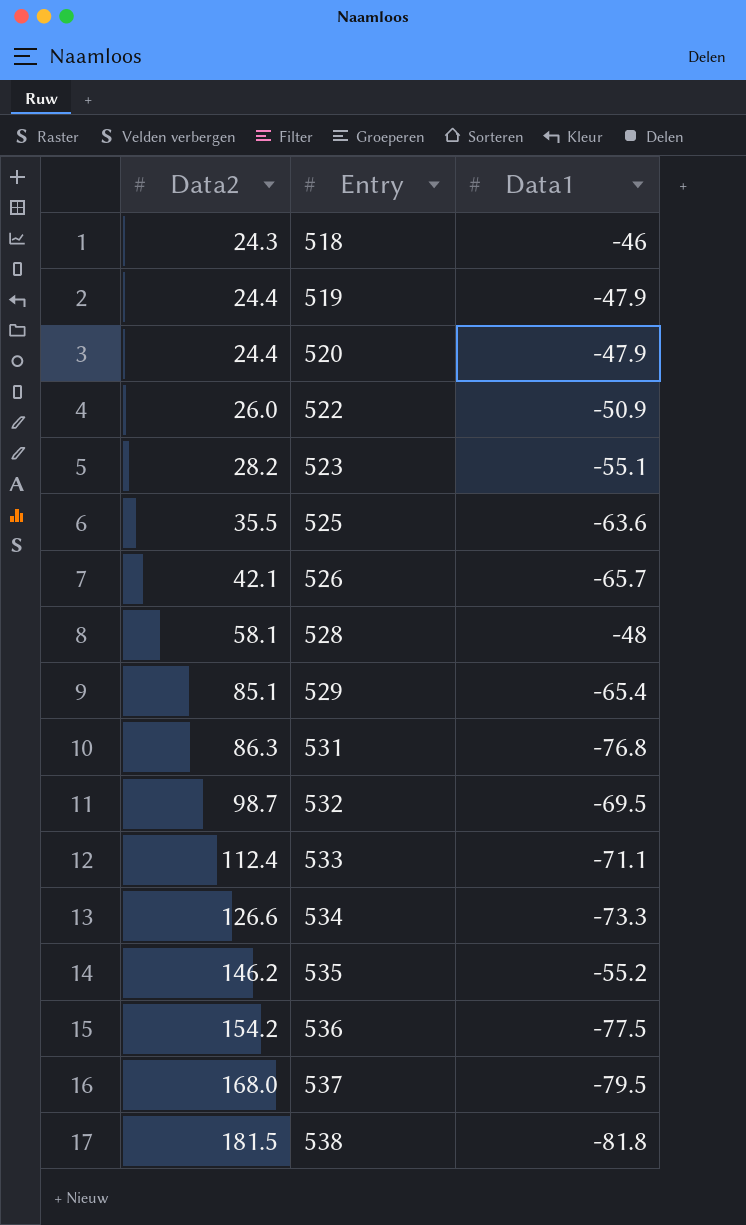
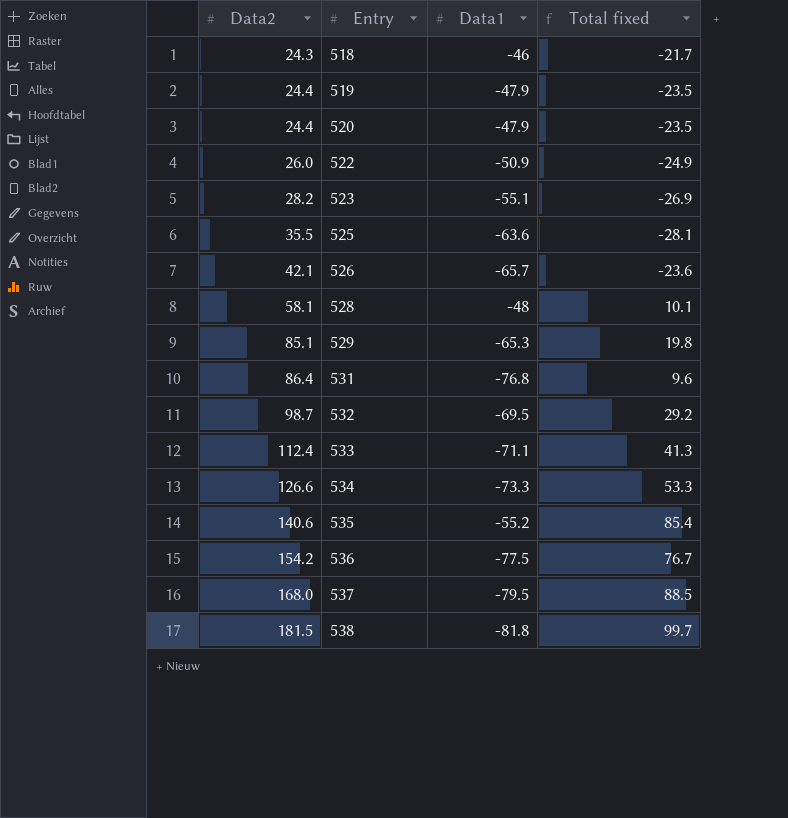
column Total fixed | formula: none -> [Data2] + [Data1]
529 | Data1: -65.4 -> -65.3
531 | Data2: 86.3 -> 86.4
535 | Data2: 146.2 -> 140.6

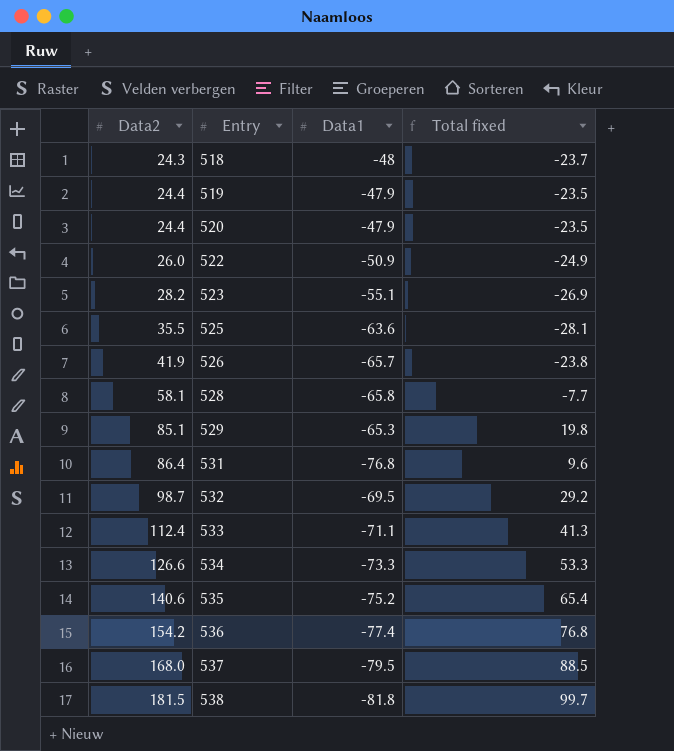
518 | Data1: -46 -> -48
518 | Total fixed: -21.7 -> -23.7
526 | Data2: 42.1 -> 41.9
526 | Total fixed: -23.6 -> -23.8
528 | Data1: -48 -> -65.8
528 | Total fixed: 10.1 -> -7.7
535 | Data1: -55.2 -> -75.2
535 | Total fixed: 85.4 -> 65.4
536 | Data1: -77.5 -> -77.4
536 | Total fixed: 76.7 -> 76.8

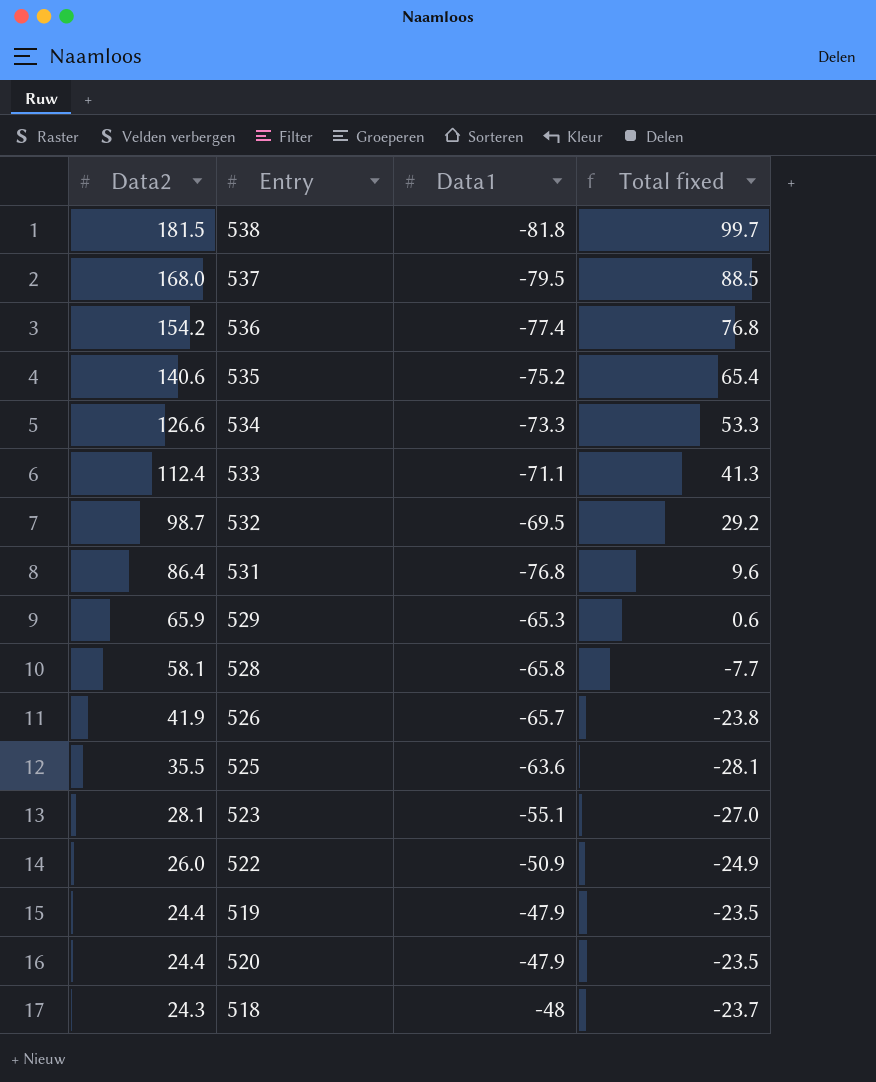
row order: Data2 ascending -> Data2 descending
529 | Data2: 85.1 -> 65.9
529 | Total fixed: 19.8 -> 0.6
523 | Data2: 28.2 -> 28.1
523 | Total fixed: -26.9 -> -27.0

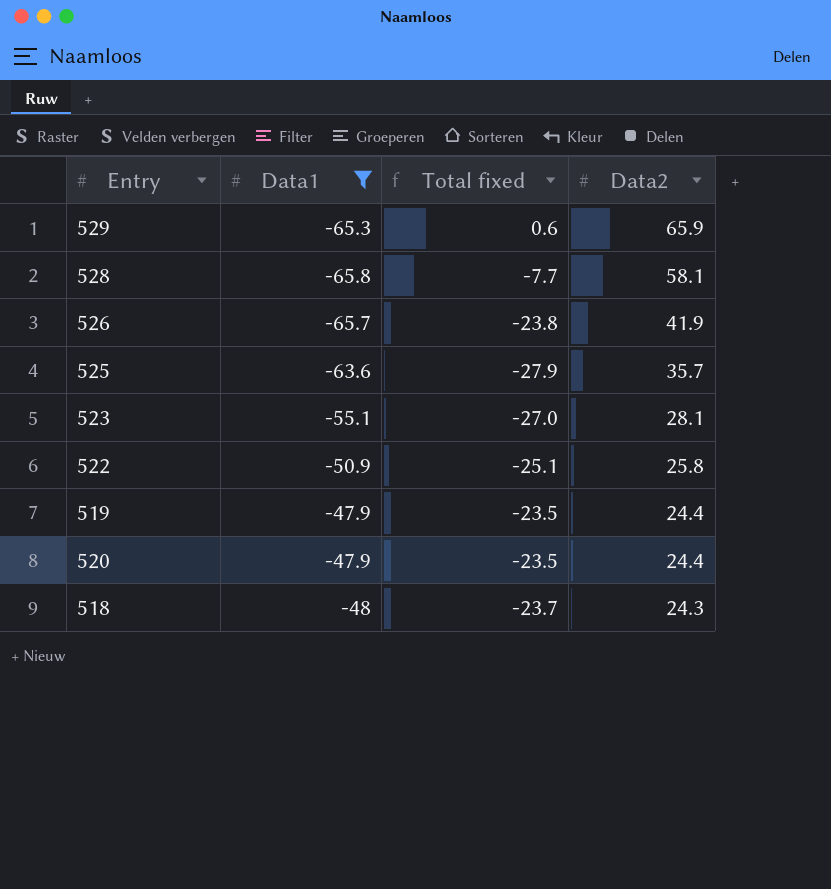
filter: none -> Data1 >= -65.8
column Data2 | position: 1 -> 4
525 | Total fixed: -28.1 -> -27.9
525 | Data2: 35.5 -> 35.7
522 | Total fixed: -24.9 -> -25.1
522 | Data2: 26.0 -> 25.8

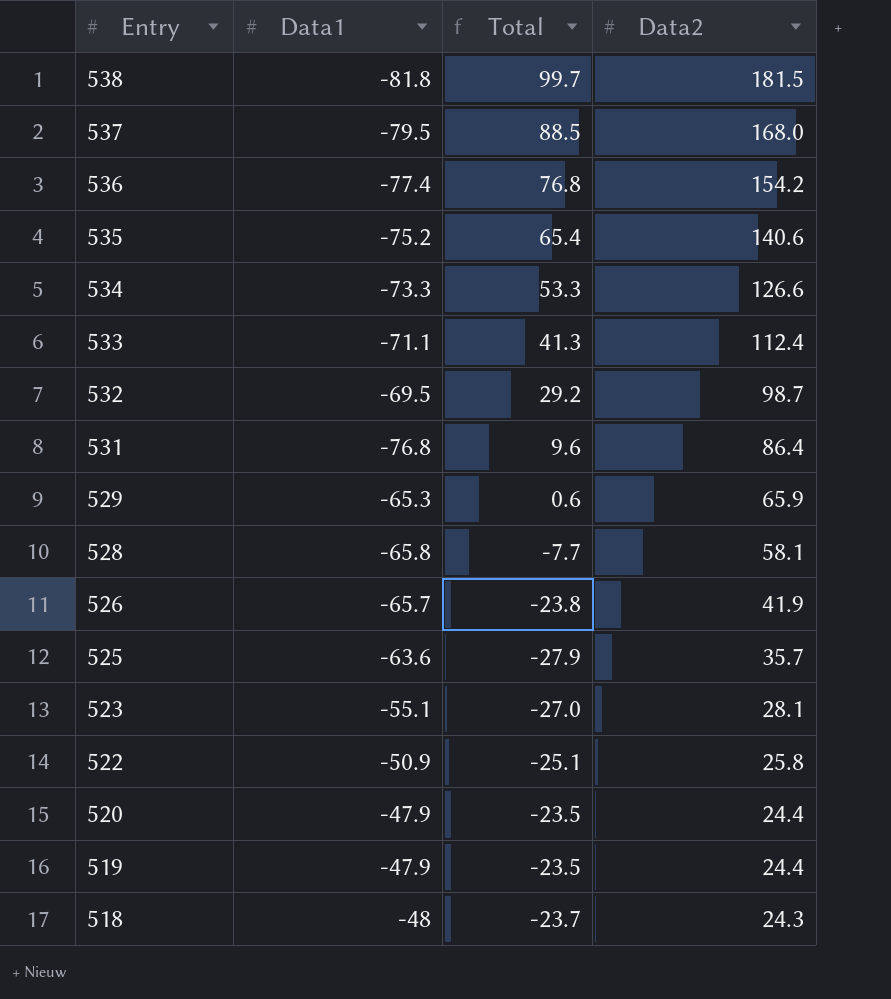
filter: Data1 >= -65.8 -> none
row order: Data2 descending -> Entry descending
column name: Total fixed -> Total

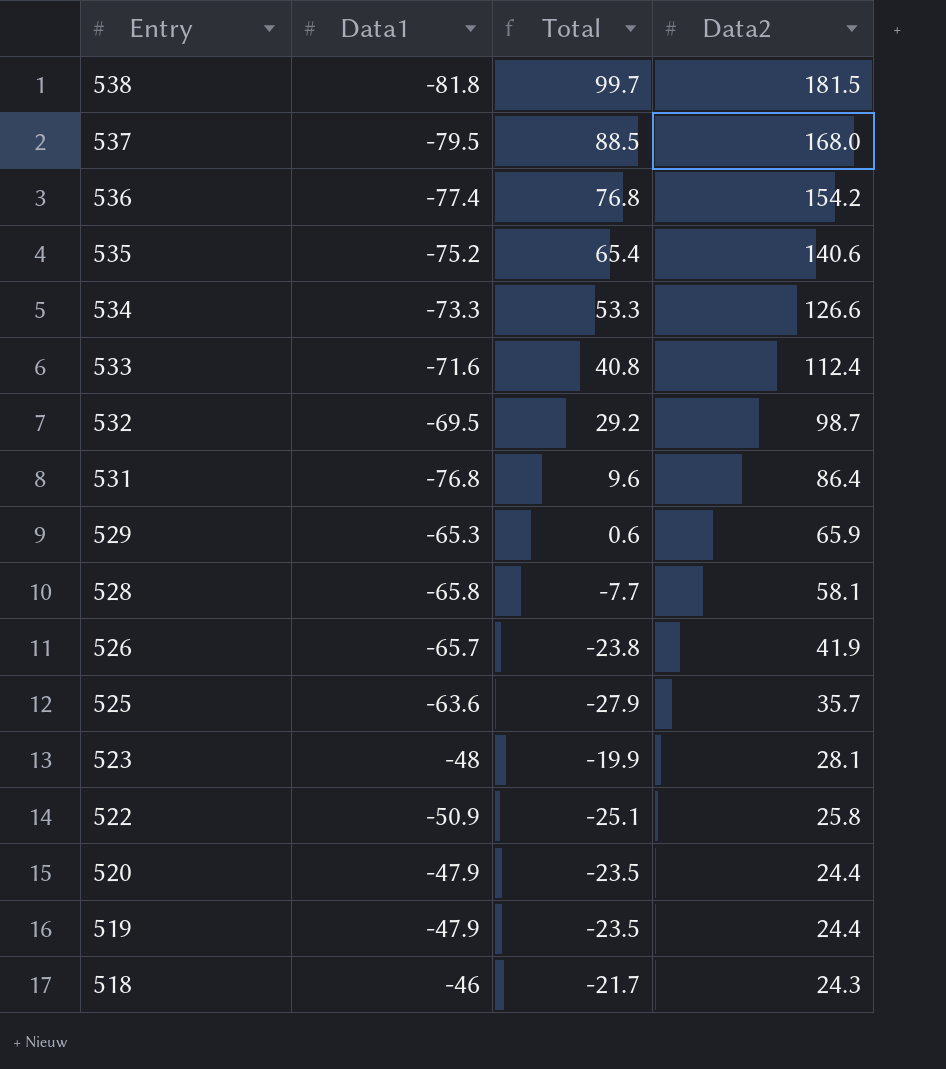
533 | Data1: -71.1 -> -71.6
533 | Total: 41.3 -> 40.8
523 | Data1: -55.1 -> -48
523 | Total: -27.0 -> -19.9
518 | Data1: -48 -> -46
518 | Total: -23.7 -> -21.7

